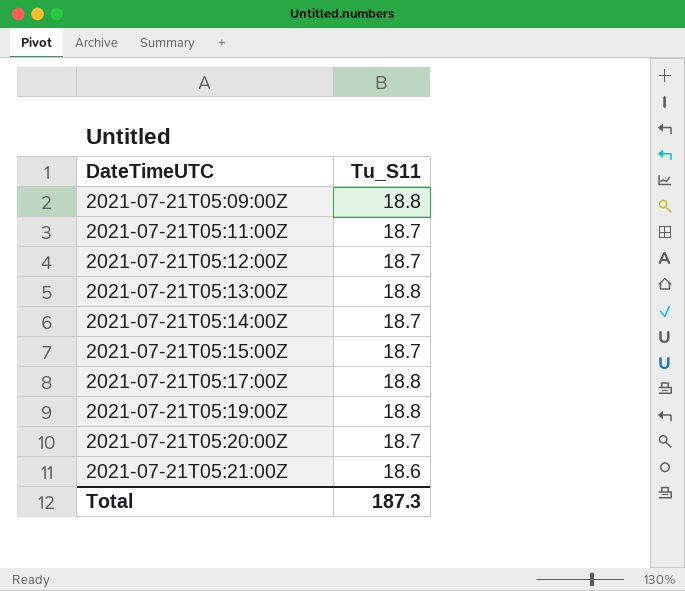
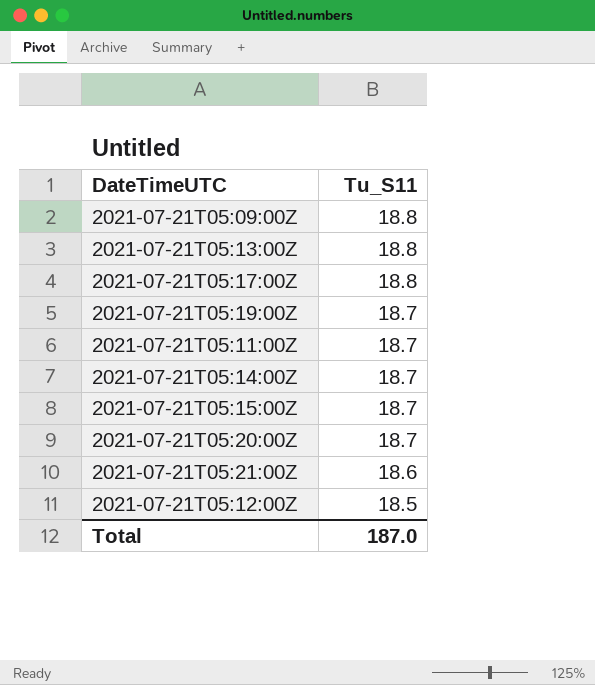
row order: DateTimeUTC ascending -> Tu_S11 descending
2021-07-21T05:19:00Z | Tu_S11: 18.8 -> 18.7
2021-07-21T05:12:00Z | Tu_S11: 18.7 -> 18.5
Total | Tu_S11: 187.3 -> 187.0

